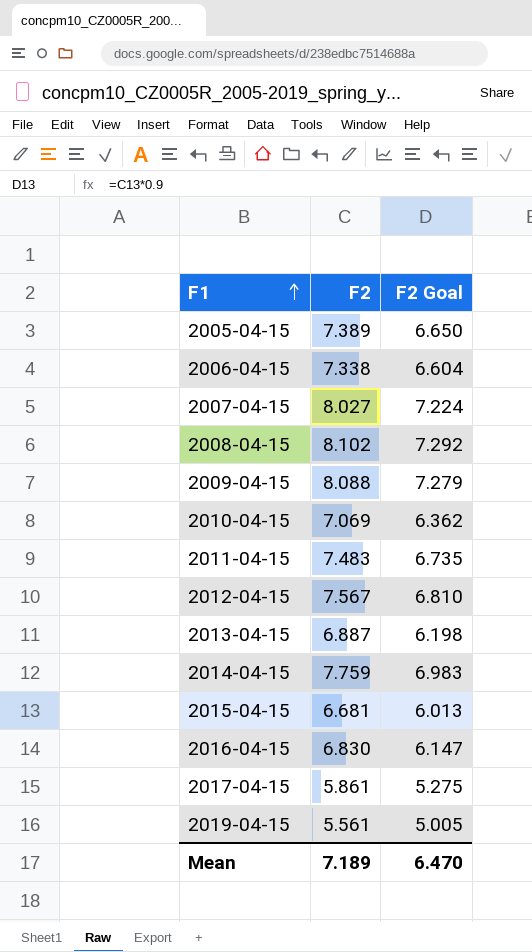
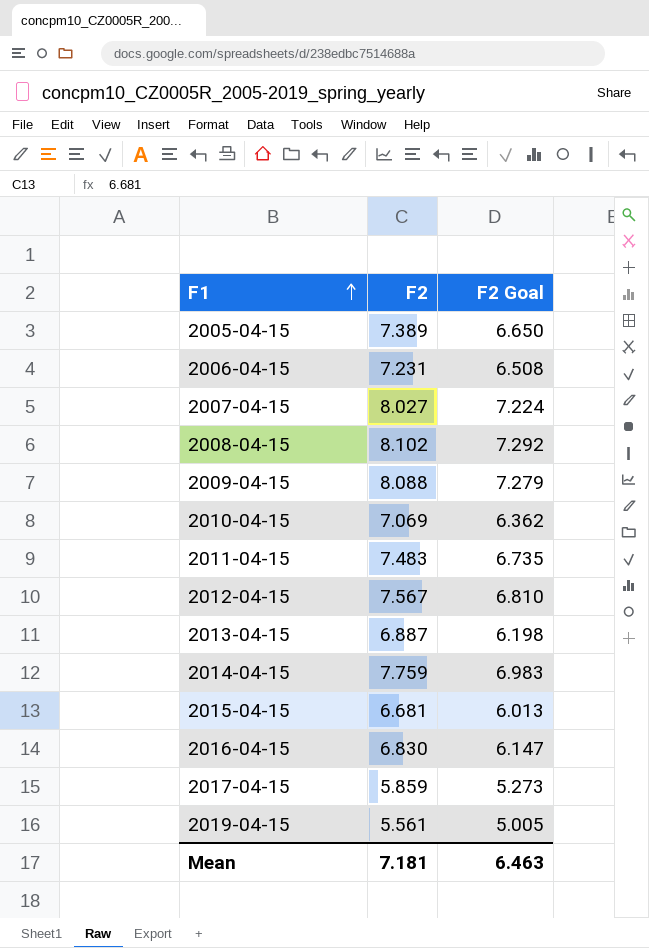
2006-04-15 | F2: 7.338 -> 7.231
2006-04-15 | F2 Goal: 6.604 -> 6.508
2017-04-15 | F2: 5.861 -> 5.859
2017-04-15 | F2 Goal: 5.275 -> 5.273
Mean | F2: 7.189 -> 7.181
Mean | F2 Goal: 6.470 -> 6.463

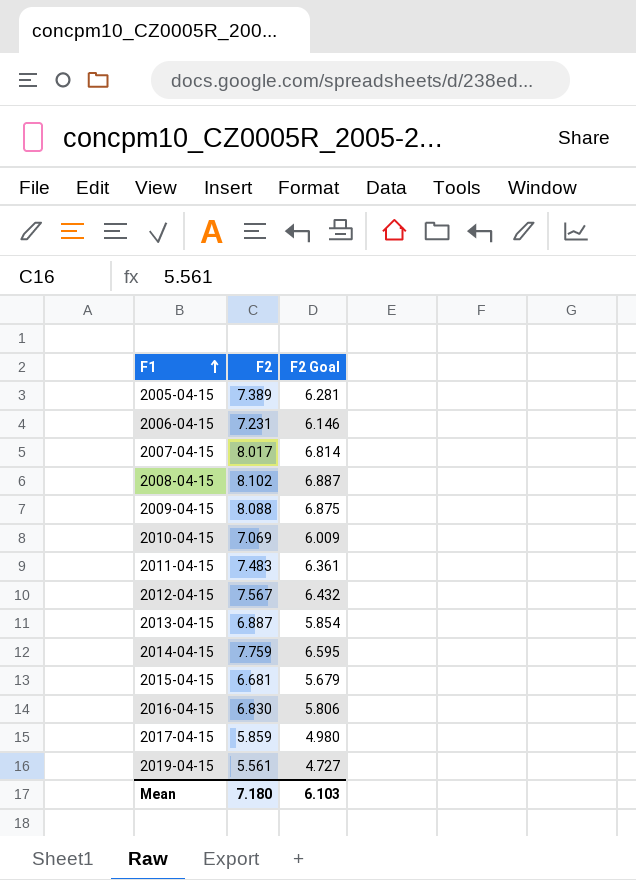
column F2 Goal | formula: [F2] * 0.9 -> [F2] * 0.85
2007-04-15 | F2: 8.027 -> 8.017
Mean | F2: 7.181 -> 7.180
Mean | F2 Goal: 6.463 -> 6.103

